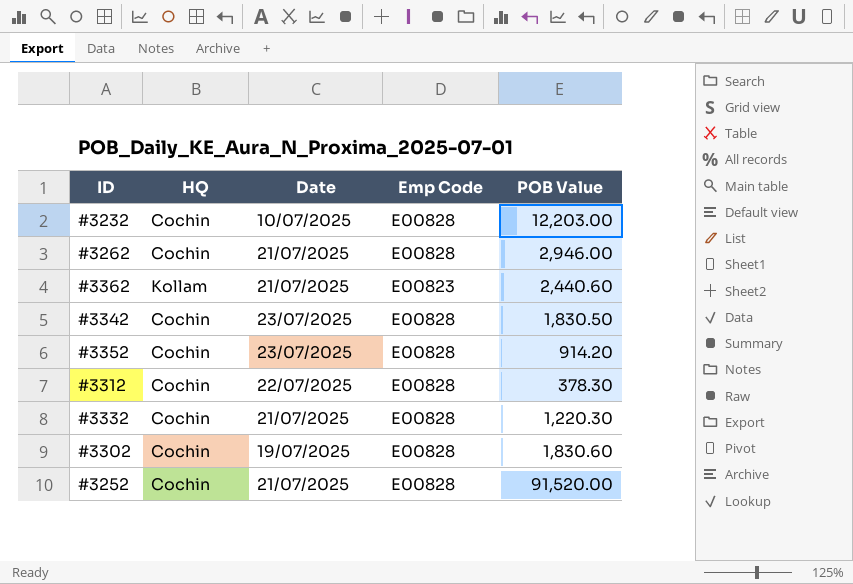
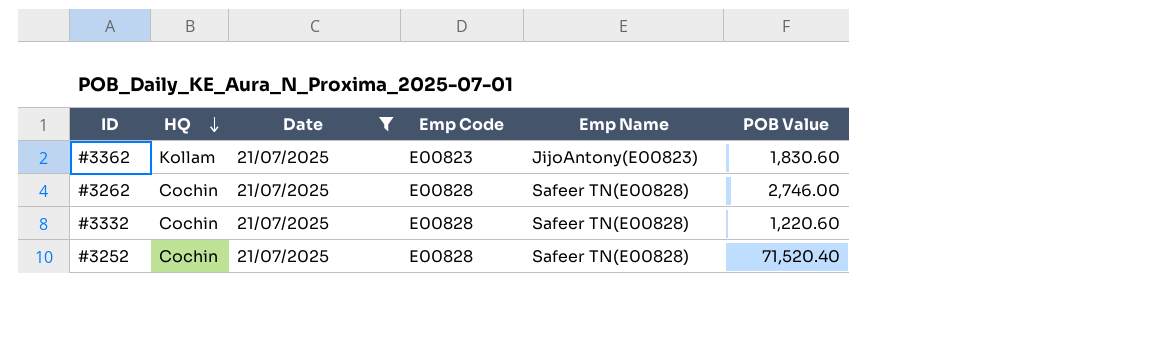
filter: none -> Date = 21/07/2025
row order: none -> HQ descending
column Emp Name | position: none -> 5
#3362 | POB Value: 2,440.60 -> 1,830.60
#3262 | POB Value: 2,946.00 -> 2,746.00
#3332 | POB Value: 1,220.30 -> 1,220.60
#3252 | POB Value: 91,520.00 -> 71,520.40

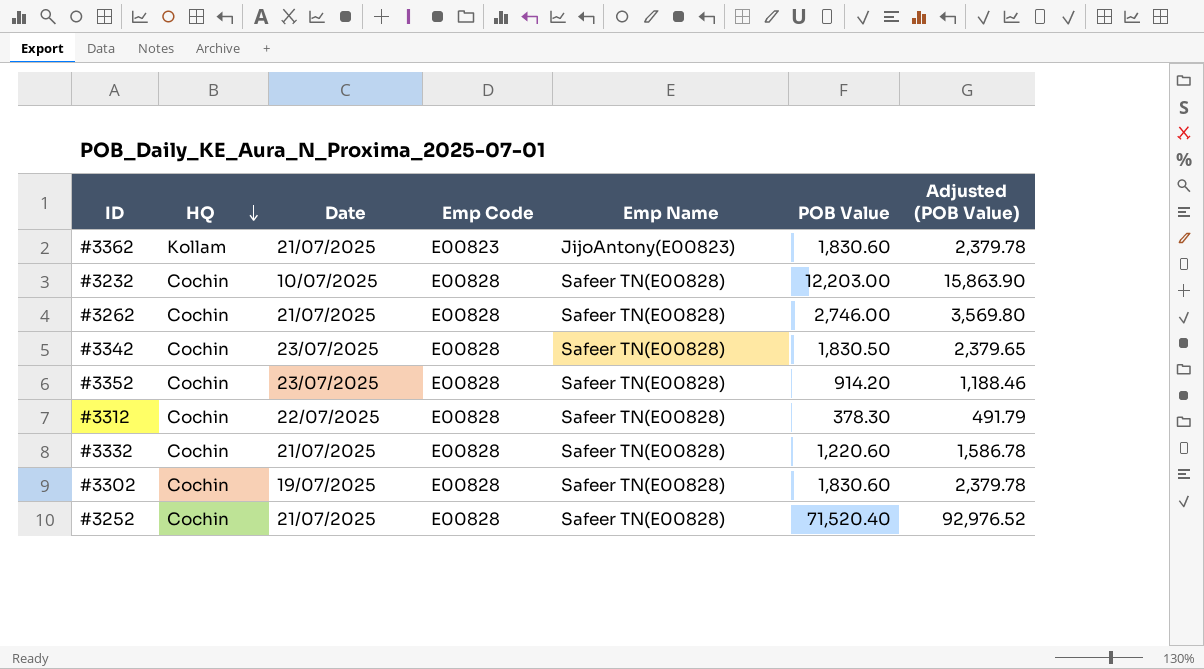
filter: Date = 21/07/2025 -> none
column Adjusted (POB Value) | formula: none -> [POB Value] * 1.3

